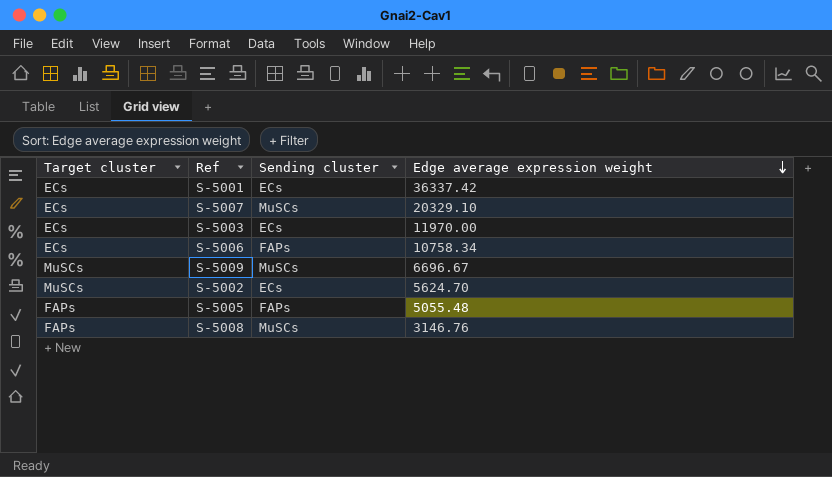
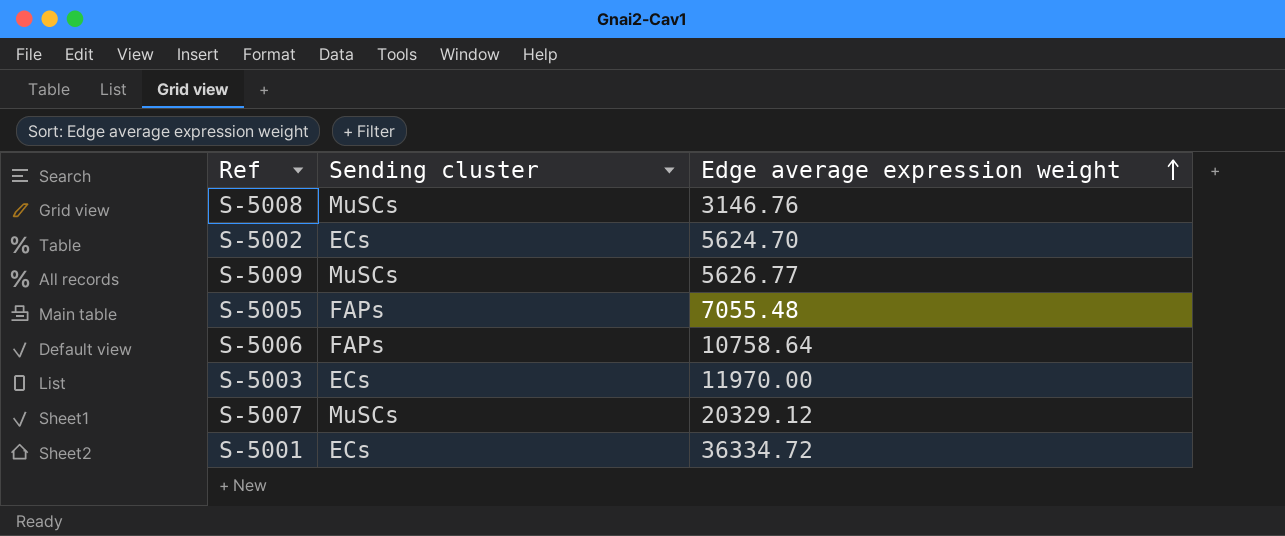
row order: Edge average expression weight descending -> Edge average expression weight ascending
column Target cluster | position: 1 -> none
S-5009 | Edge average expression weight: 6696.67 -> 5626.77
S-5005 | Edge average expression weight: 5055.48 -> 7055.48
S-5006 | Edge average expression weight: 10758.34 -> 10758.64
S-5007 | Edge average expression weight: 20329.10 -> 20329.12
S-5001 | Edge average expression weight: 36337.42 -> 36334.72

